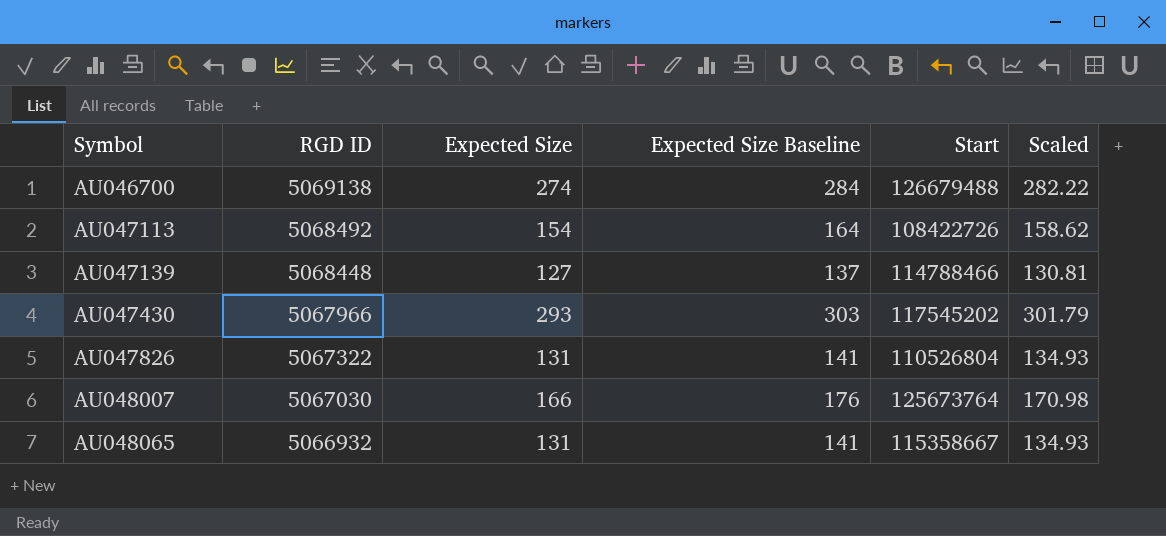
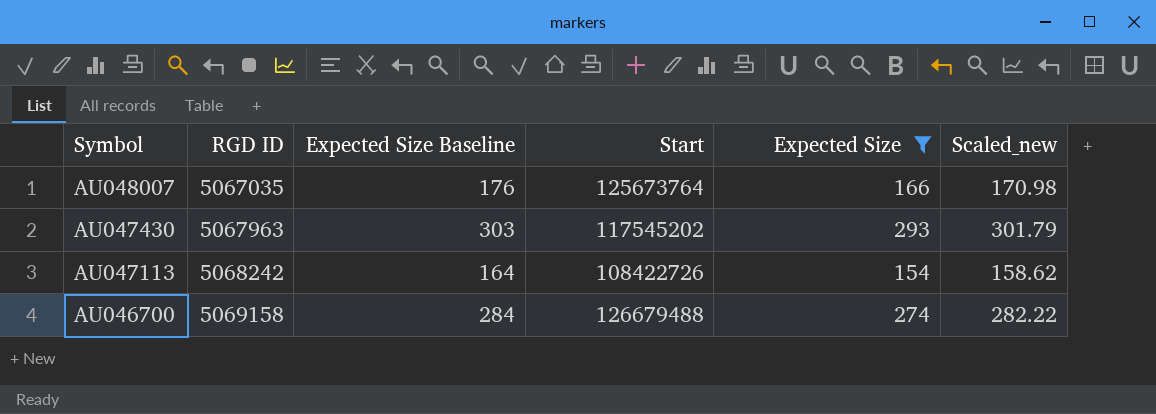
filter: none -> Expected Size >= 154
row order: Symbol ascending -> Symbol descending
column Expected Size | position: 3 -> 5
column name: Scaled -> Scaled_new
AU048007 | RGD ID: 5067030 -> 5067035
AU047430 | RGD ID: 5067966 -> 5067963
AU047113 | RGD ID: 5068492 -> 5068242
AU046700 | RGD ID: 5069138 -> 5069158

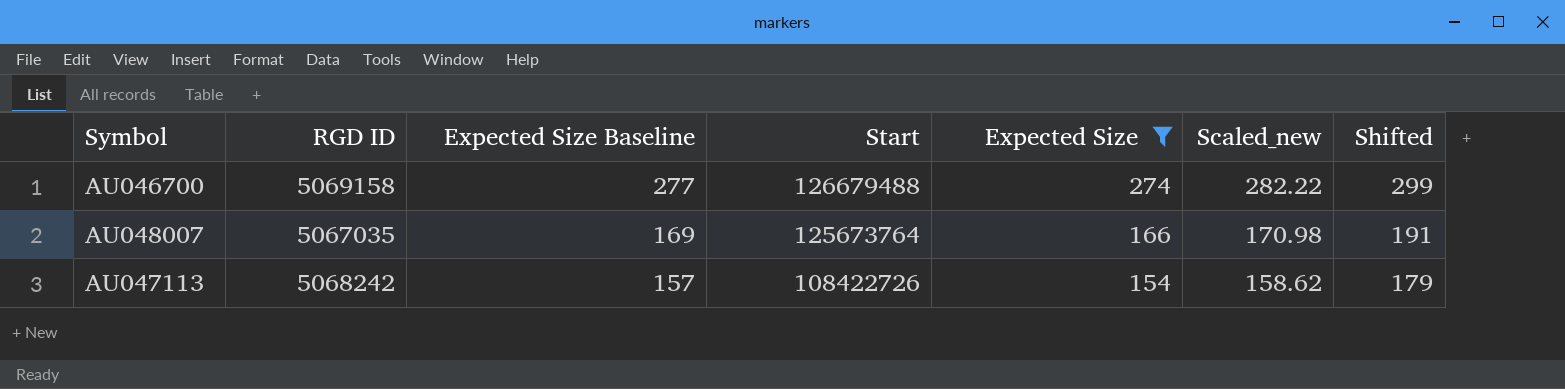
row order: Symbol descending -> Expected Size Baseline descending
column Expected Size Baseline | formula: [Expected Size] + 10 -> [Expected Size] + 3
column Shifted | formula: none -> [Expected Size] + 25
row AU047430: 5067963 | 303 | 117545202 | 293 | 301.79 -> none

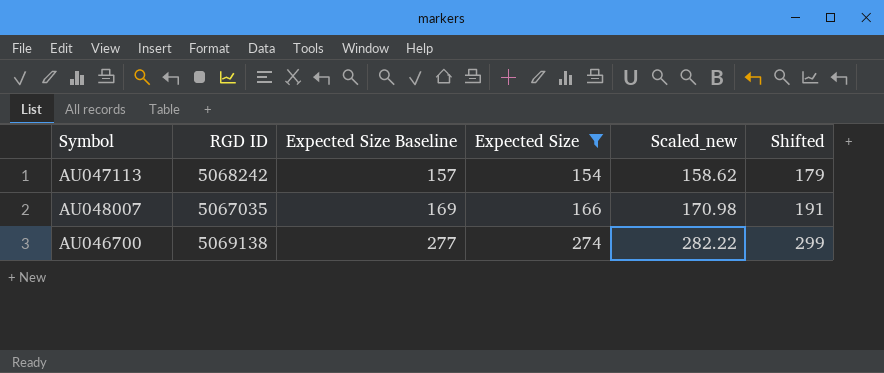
row order: Expected Size Baseline descending -> Expected Size Baseline ascending
column Start | position: 4 -> none
AU046700 | RGD ID: 5069158 -> 5069138

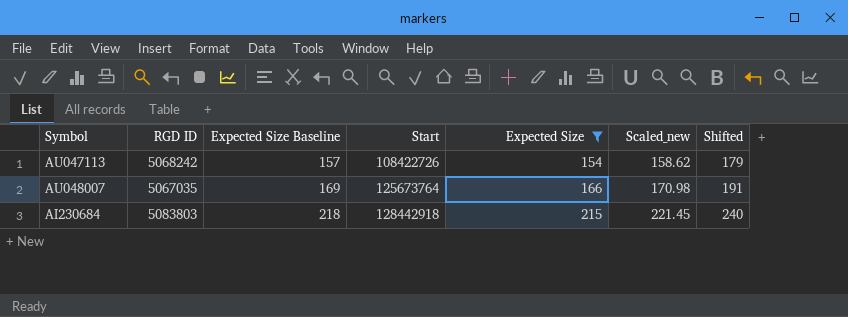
column Start | position: none -> 4
row AU046700: 5069138 | 277 | 274 | 282.22 | 299 -> none
row AI230684: none -> 5083803 | 218 | 128442918 | 215 | 221.45 | 240

